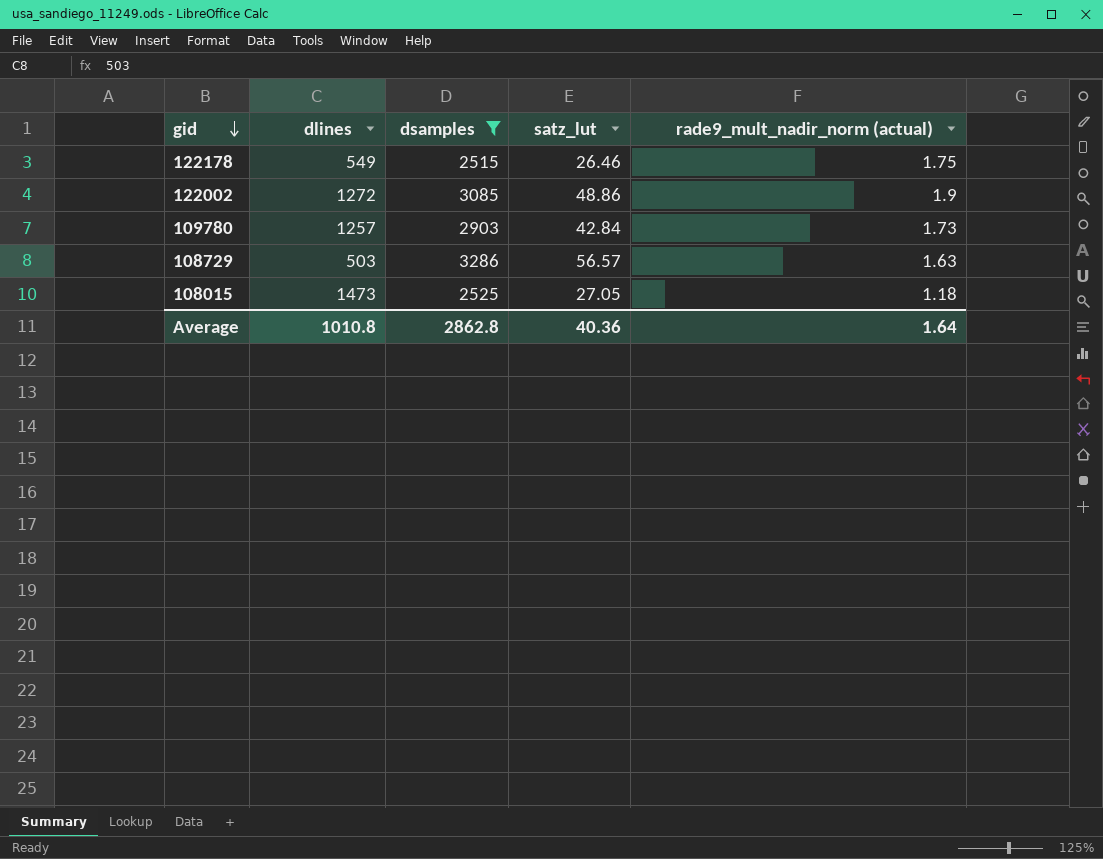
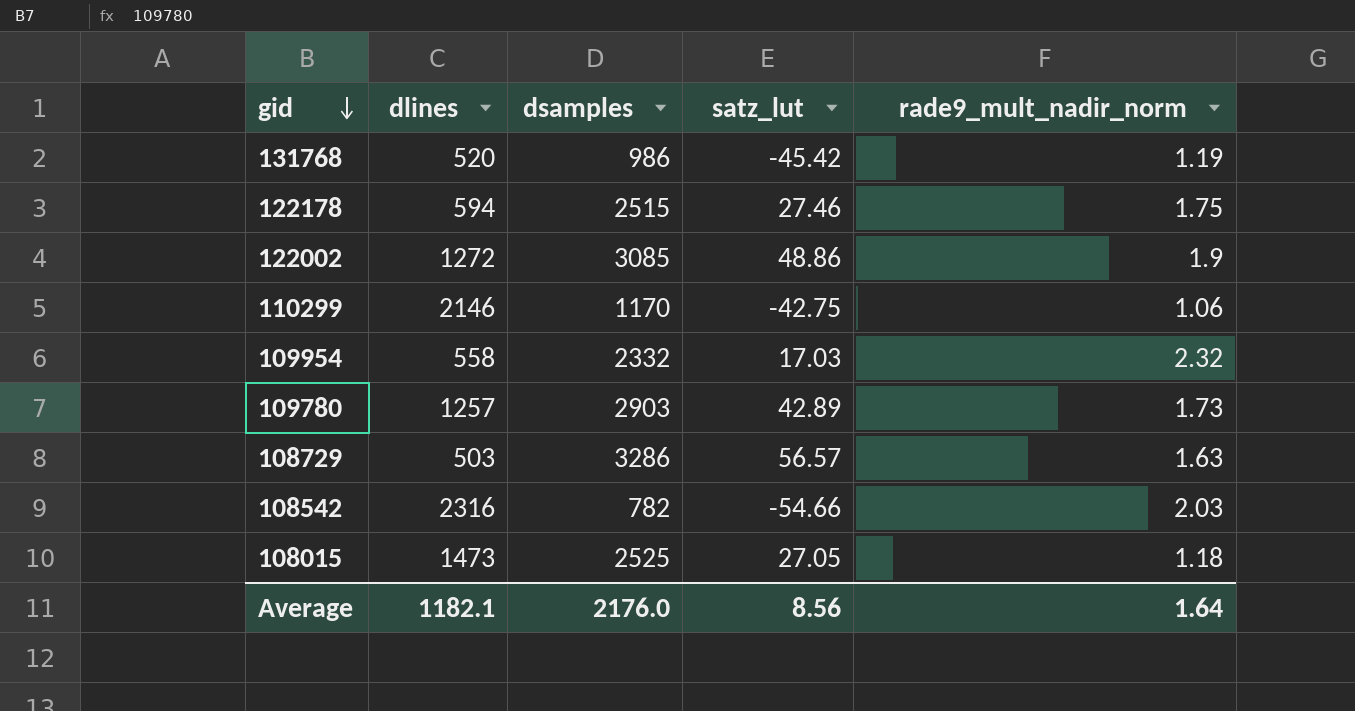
filter: dsamples >= 2515 -> none
column name: rade9_mult_nadir_norm (actual) -> rade9_mult_nadir_norm
122178 | dlines: 549 -> 594
122178 | satz_lut: 26.46 -> 27.46
109780 | satz_lut: 42.84 -> 42.89
Average | dlines: 1010.8 -> 1182.1
Average | dsamples: 2862.8 -> 2176.0
Average | satz_lut: 40.36 -> 8.56

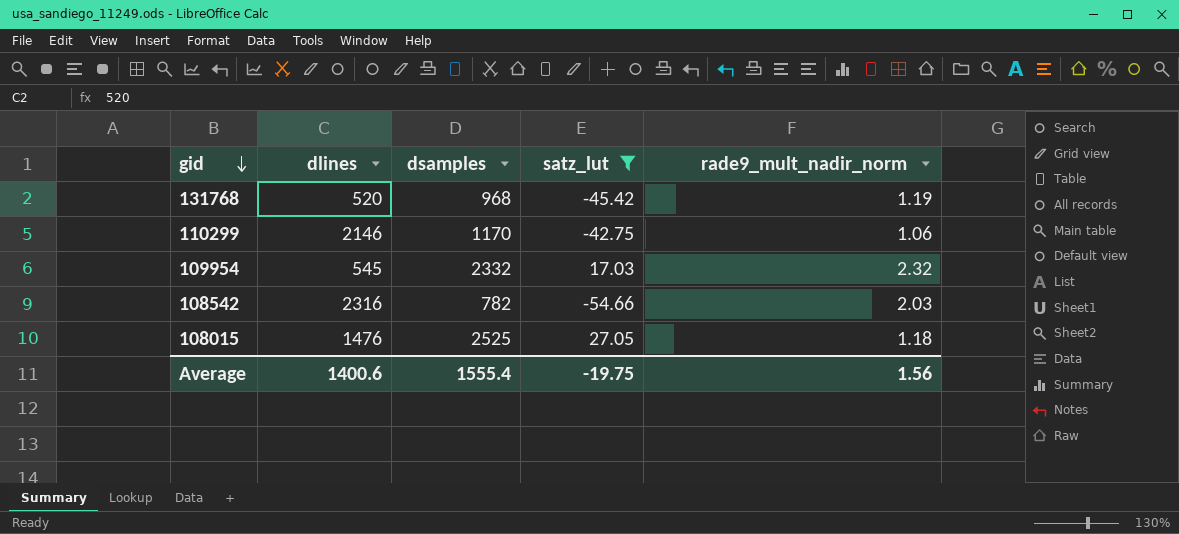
filter: none -> satz_lut <= 27.05
131768 | dsamples: 986 -> 968
109954 | dlines: 558 -> 545
108015 | dlines: 1473 -> 1476
Average | dlines: 1182.1 -> 1400.6
Average | dsamples: 2176.0 -> 1555.4
Average | satz_lut: 8.56 -> -19.75
Average | rade9_mult_nadir_norm: 1.64 -> 1.56

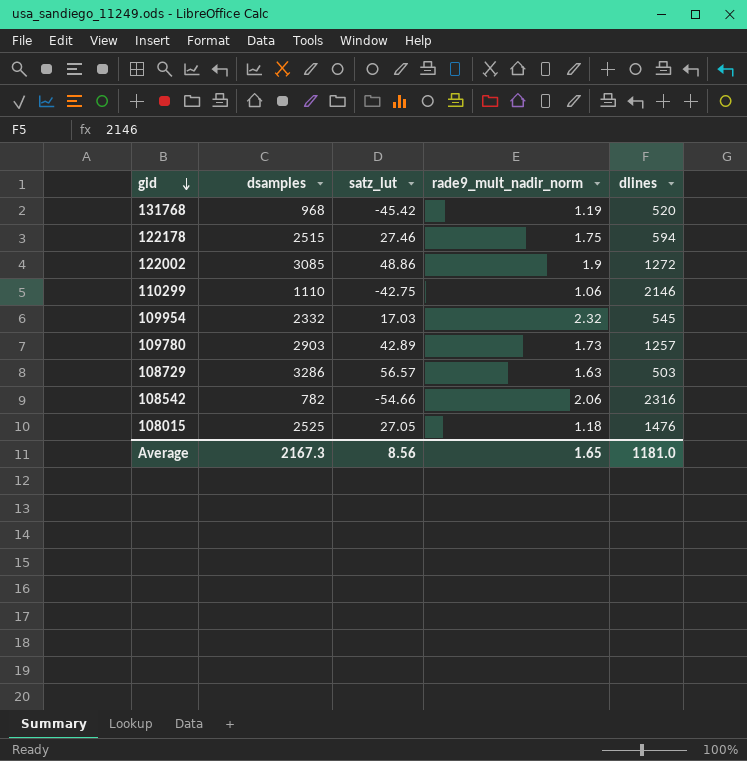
filter: satz_lut <= 27.05 -> none
column dlines | position: 2 -> 5
110299 | dsamples: 1170 -> 1110
108542 | rade9_mult_nadir_norm: 2.03 -> 2.06
Average | dsamples: 1555.4 -> 2167.3
Average | satz_lut: -19.75 -> 8.56
Average | rade9_mult_nadir_norm: 1.56 -> 1.65
Average | dlines: 1400.6 -> 1181.0

